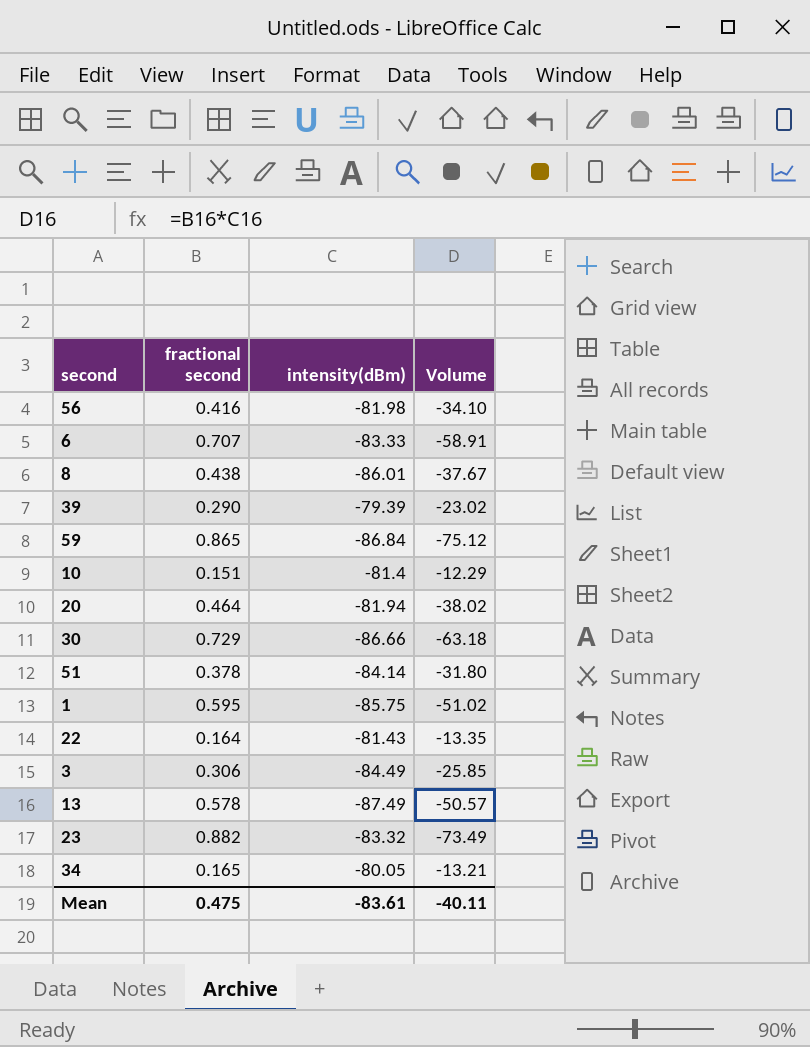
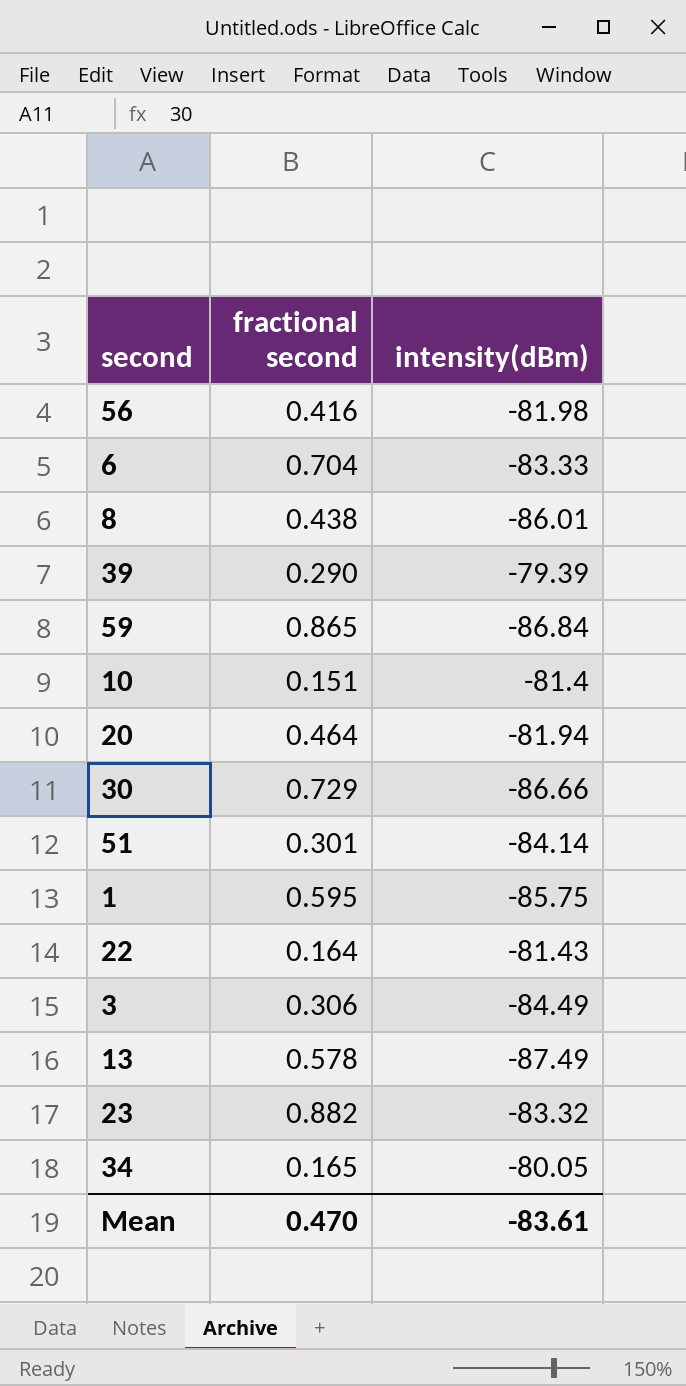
column Volume | formula: [fractional second] * [intensity(dBm)] -> none
6 | fractional second: 0.707 -> 0.704
51 | fractional second: 0.378 -> 0.301
Mean | fractional second: 0.475 -> 0.470

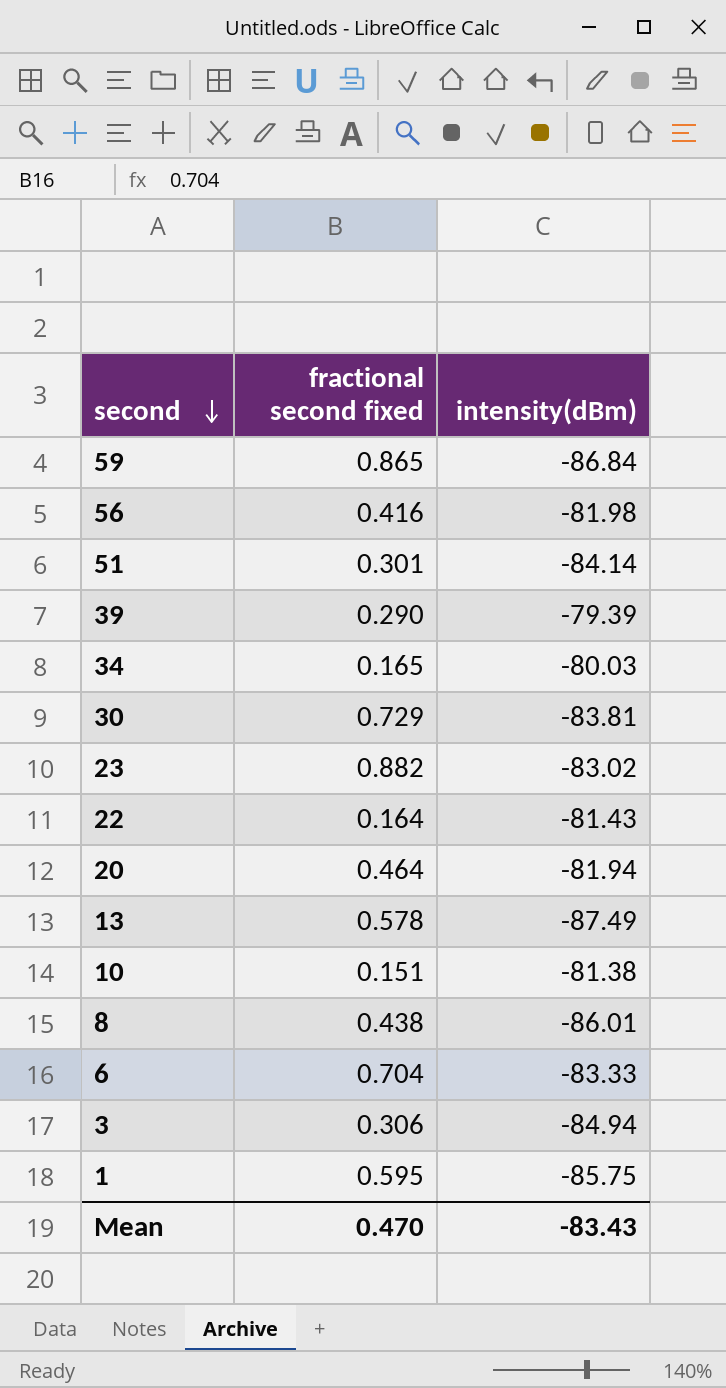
row order: none -> second descending
column name: fractional second -> fractional second fixed
34 | intensity(dBm): -80.05 -> -80.03
30 | intensity(dBm): -86.66 -> -83.81
23 | intensity(dBm): -83.32 -> -83.02
10 | intensity(dBm): -81.4 -> -81.38
3 | intensity(dBm): -84.49 -> -84.94
Mean | intensity(dBm): -83.61 -> -83.43

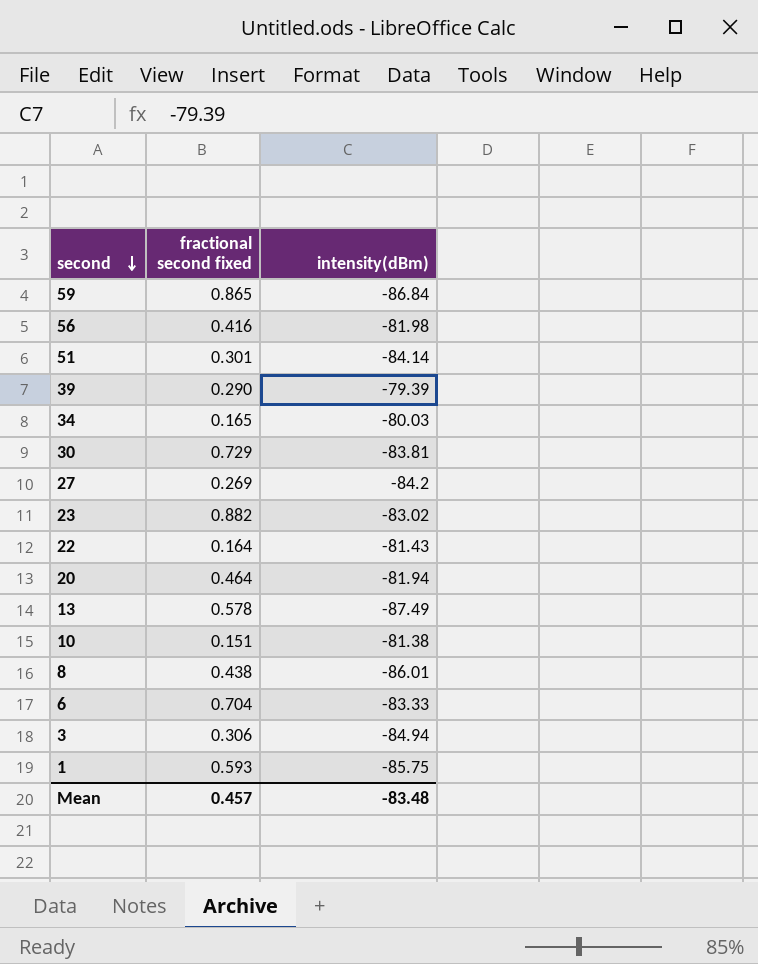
row 27: none -> 0.269 | -84.2
1 | fractional second fixed: 0.595 -> 0.593
Mean | fractional second fixed: 0.470 -> 0.457
Mean | intensity(dBm): -83.43 -> -83.48

